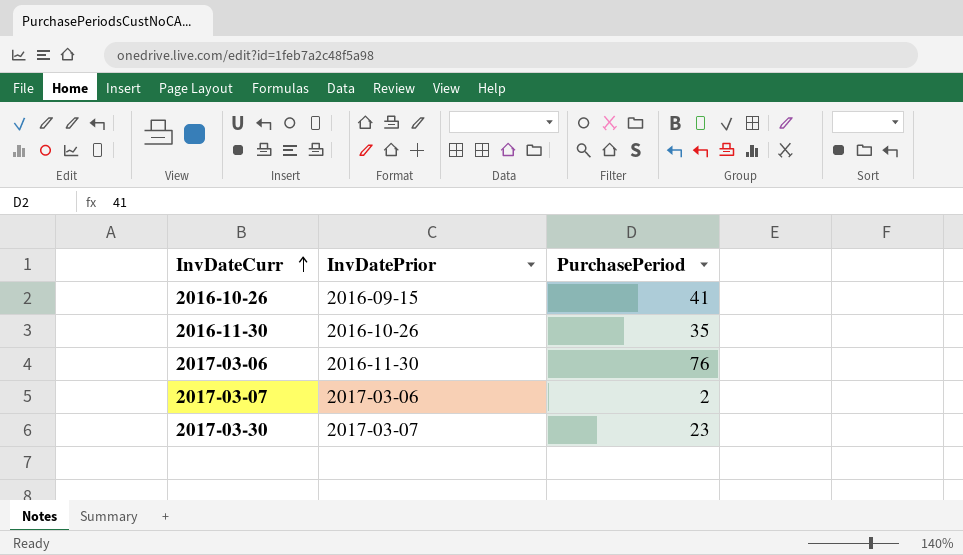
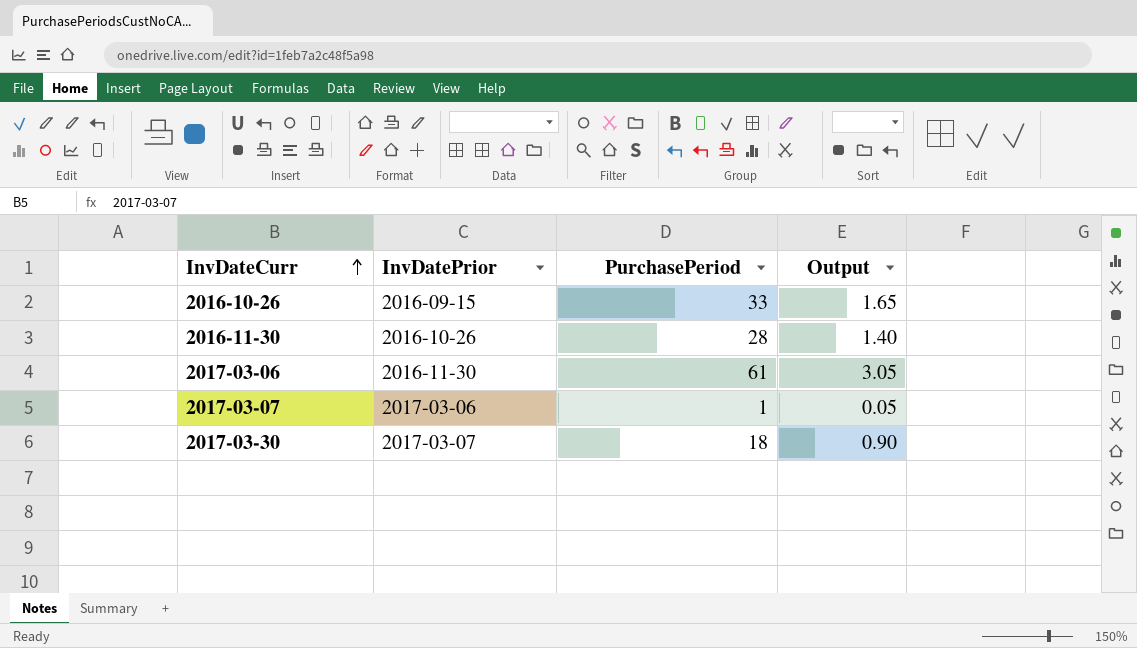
column Output | formula: none -> [PurchasePeriod] * 0.05
2016-10-26 | PurchasePeriod: 41 -> 33
2016-11-30 | PurchasePeriod: 35 -> 28
2017-03-06 | PurchasePeriod: 76 -> 61
2017-03-07 | PurchasePeriod: 2 -> 1
2017-03-30 | PurchasePeriod: 23 -> 18

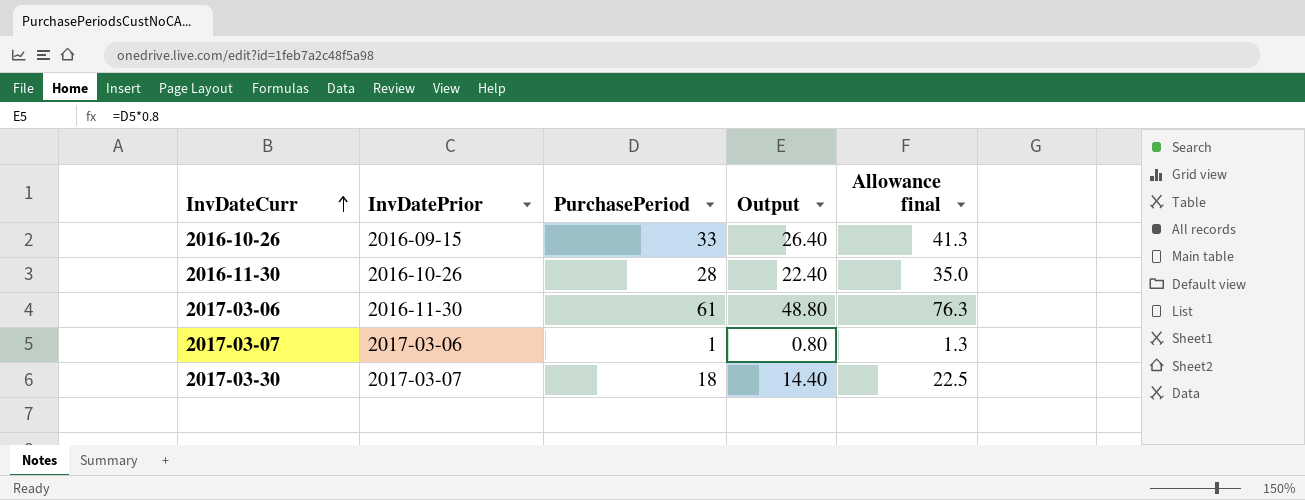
column Output | formula: [PurchasePeriod] * 0.05 -> [PurchasePeriod] * 0.8
column Allowance final | formula: none -> [PurchasePeriod] * 1.25

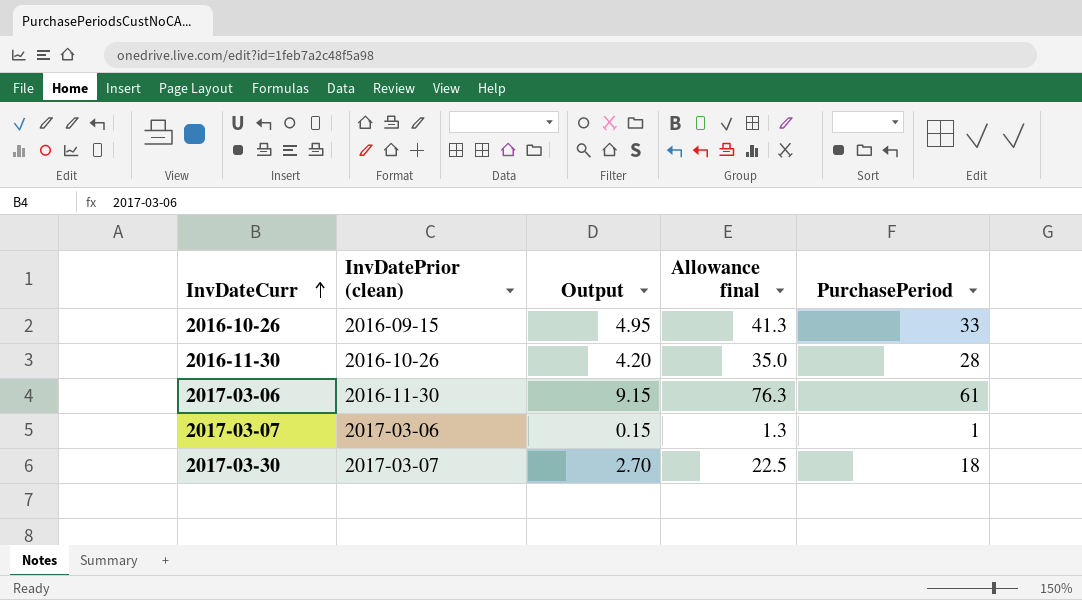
column name: InvDatePrior -> InvDatePrior (clean)
column Output | formula: [PurchasePeriod] * 0.8 -> [PurchasePeriod] * 0.15
column PurchasePeriod | position: 3 -> 5

